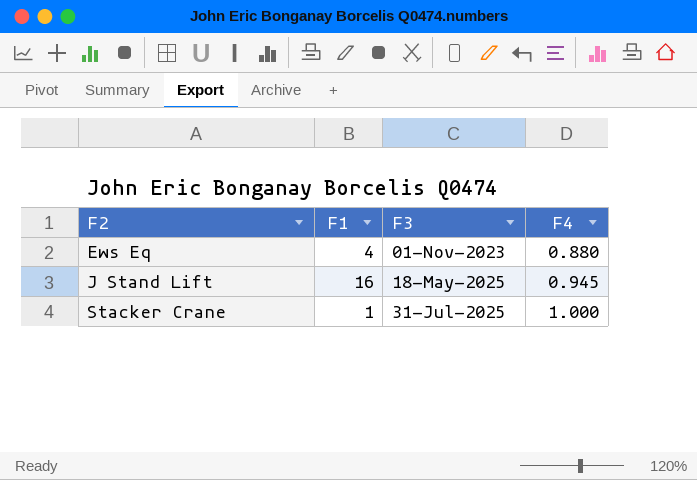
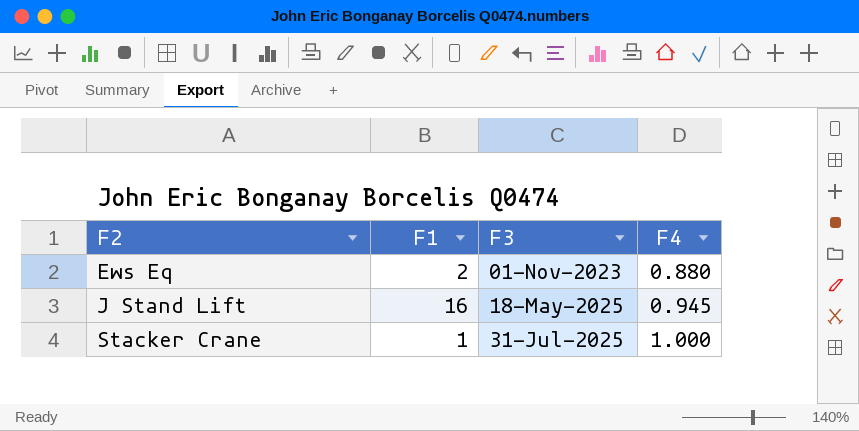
Ews Eq | F1: 4 -> 2

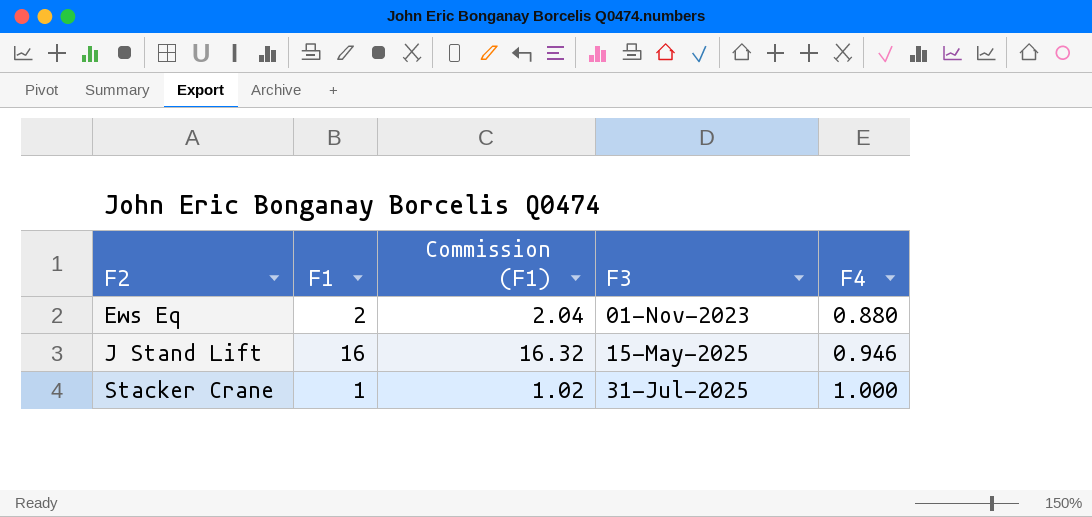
column Commission (F1) | formula: none -> [F1] * 1.02
J Stand Lift | F3: 18-May-2025 -> 15-May-2025
J Stand Lift | F4: 0.945 -> 0.946

